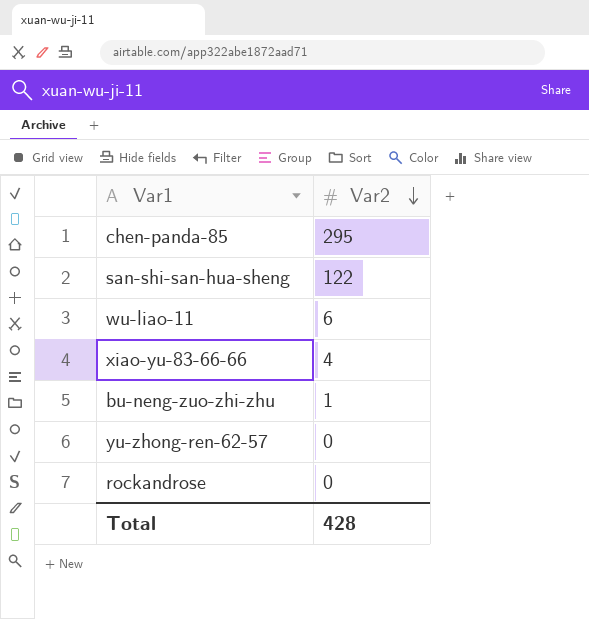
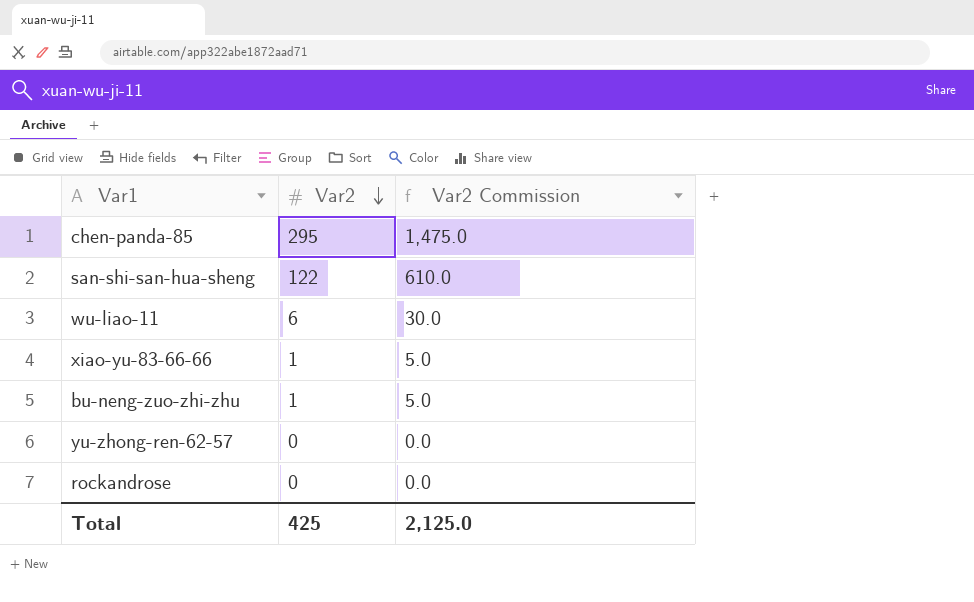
column Var2 Commission | formula: none -> [Var2] * 5
xiao-yu-83-66-66 | Var2: 4 -> 1
Total | Var2: 428 -> 425

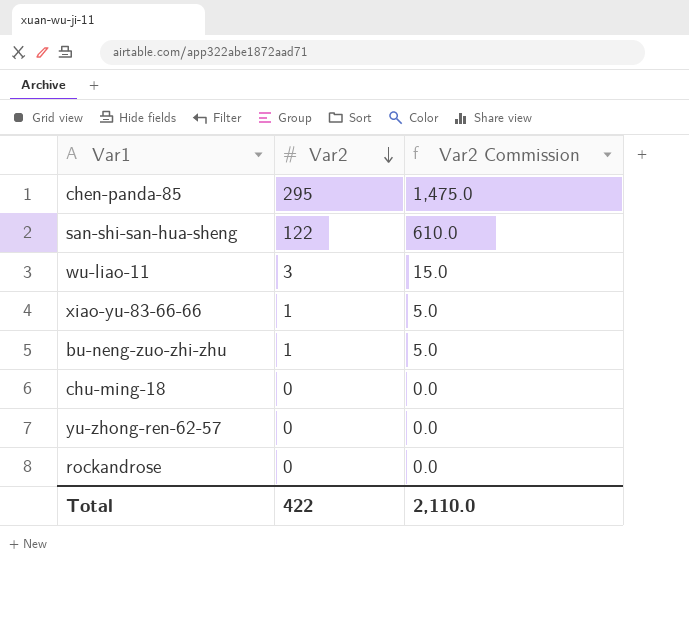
wu-liao-11 | Var2: 6 -> 3
wu-liao-11 | Var2 Commission: 30.0 -> 15.0
row chu-ming-18: none -> 0 | 0.0
Total | Var2: 425 -> 422
Total | Var2 Commission: 2,125.0 -> 2,110.0

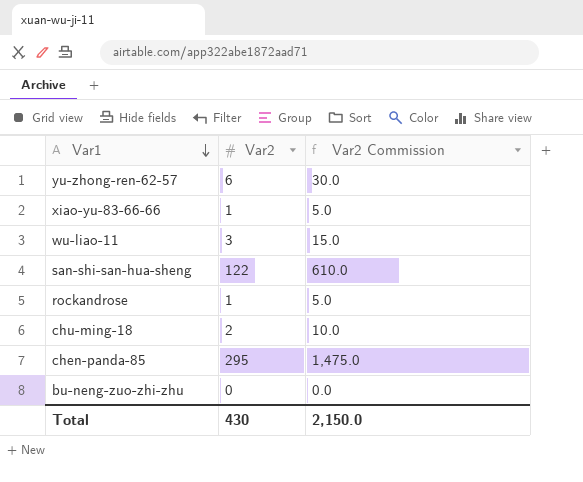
row order: Var2 descending -> Var1 descending
yu-zhong-ren-62-57 | Var2: 0 -> 6
yu-zhong-ren-62-57 | Var2 Commission: 0.0 -> 30.0
rockandrose | Var2: 0 -> 1
rockandrose | Var2 Commission: 0.0 -> 5.0
chu-ming-18 | Var2: 0 -> 2
chu-ming-18 | Var2 Commission: 0.0 -> 10.0
bu-neng-zuo-zhi-zhu | Var2: 1 -> 0
bu-neng-zuo-zhi-zhu | Var2 Commission: 5.0 -> 0.0
Total | Var2: 422 -> 430
Total | Var2 Commission: 2,110.0 -> 2,150.0

